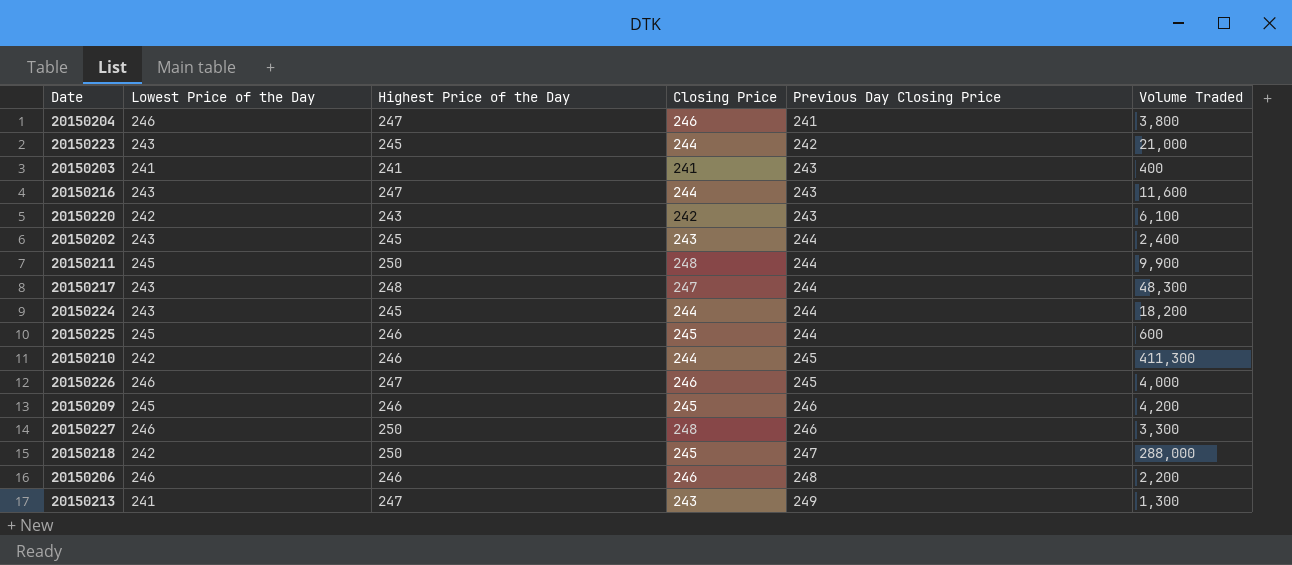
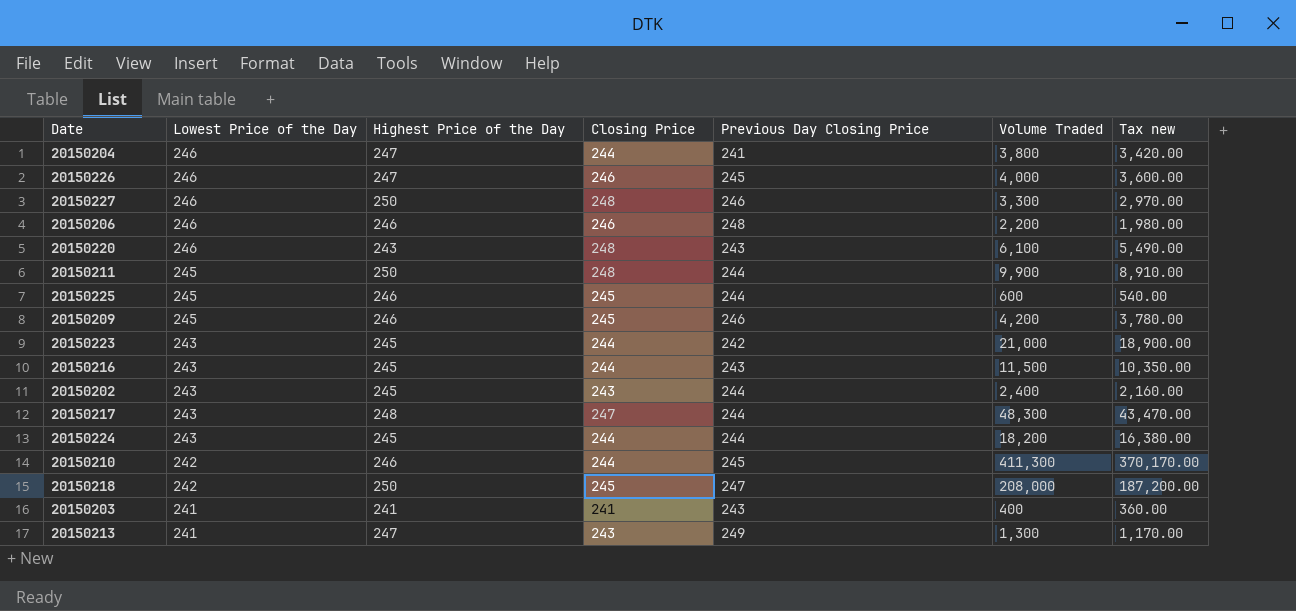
row order: Previous Day Closing Price ascending -> Lowest Price of the Day descending
column Tax new | formula: none -> [Volume Traded] * 0.9
20150204 | Closing Price: 246 -> 244
20150220 | Lowest Price of the Day: 242 -> 246
20150220 | Closing Price: 242 -> 248
20150216 | Highest Price of the Day: 247 -> 245
20150216 | Volume Traded: 11,600 -> 11,500
20150218 | Volume Traded: 288,000 -> 208,000

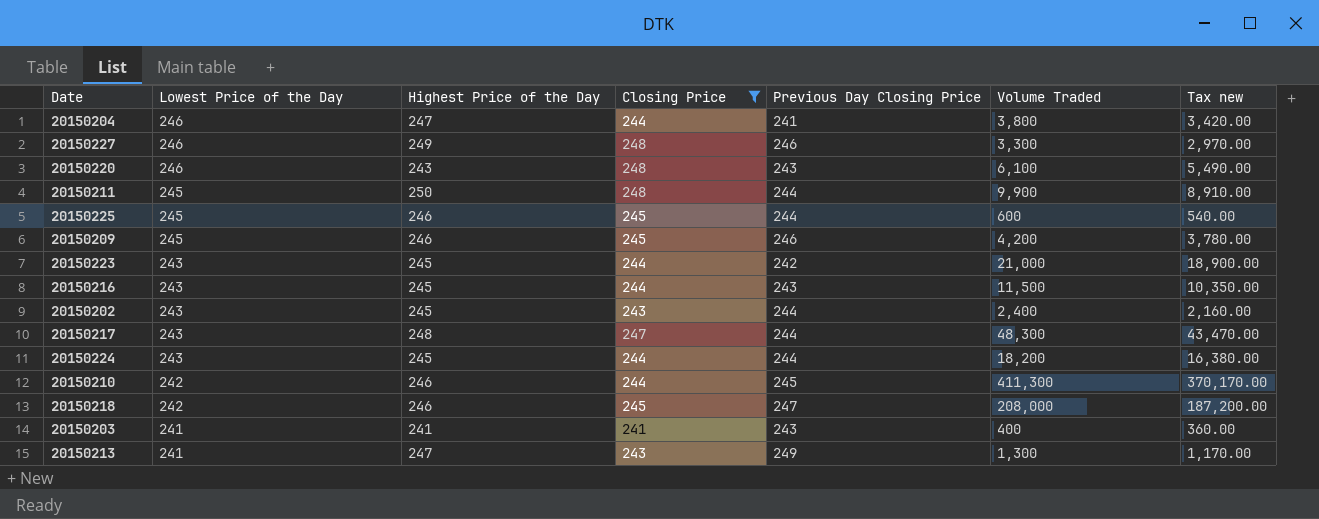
filter: none -> Closing Price != 246
20150227 | Highest Price of the Day: 250 -> 249
20150218 | Highest Price of the Day: 250 -> 246

